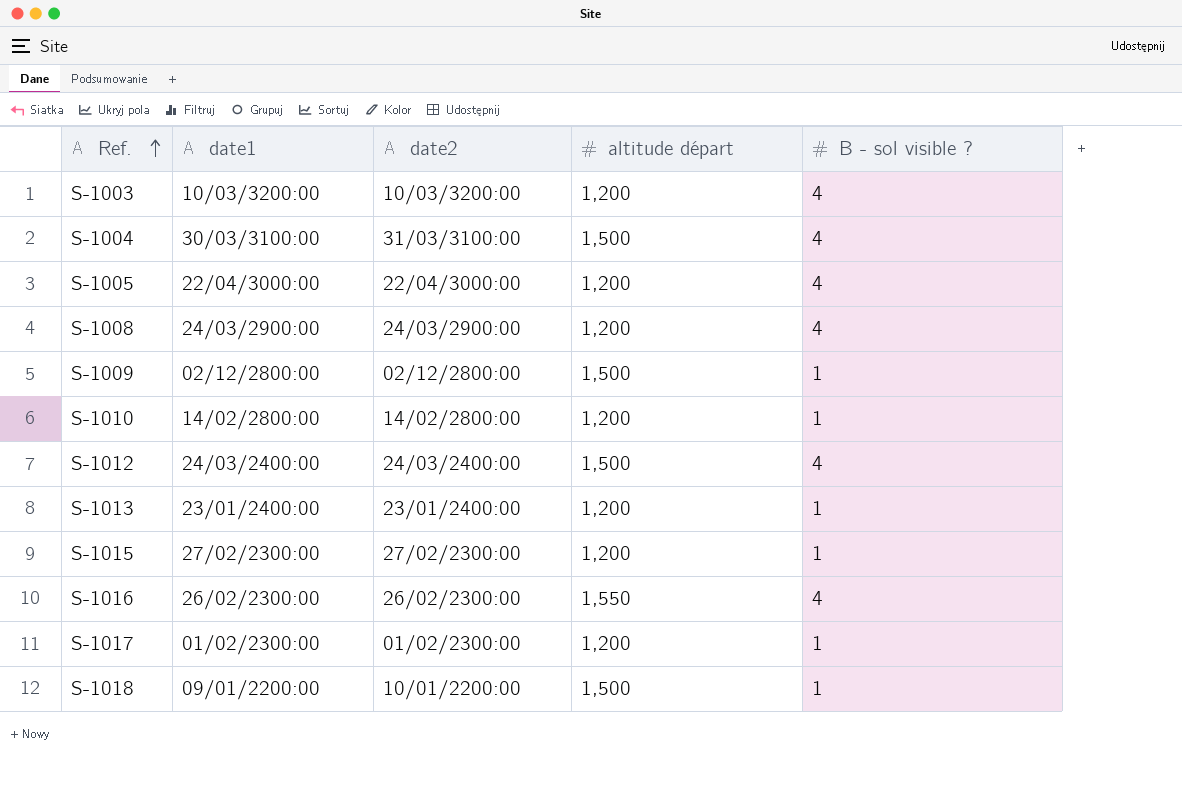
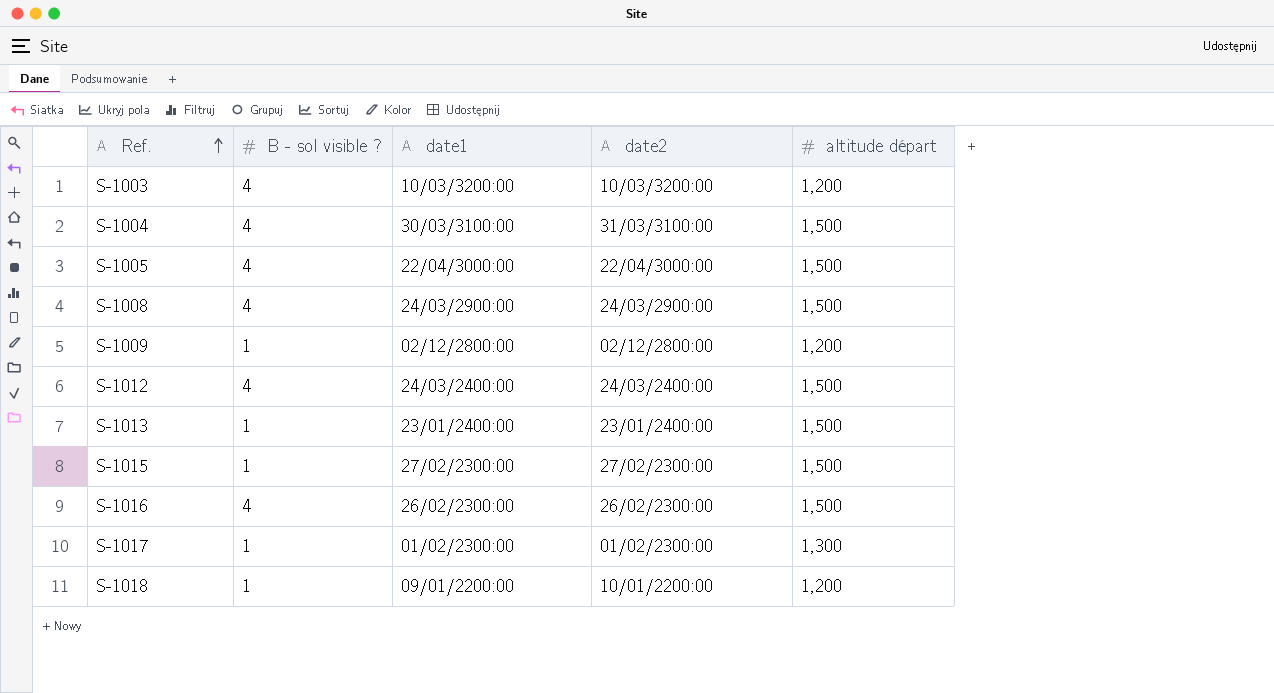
column B - sol visible ? | position: 5 -> 2
row S-1010: 14/02/2800:00 | 14/02/2800:00 | 1,200 | 1 -> none
S-1005 | altitude départ: 1,200 -> 1,500
S-1008 | altitude départ: 1,200 -> 1,500
S-1009 | altitude départ: 1,500 -> 1,200
S-1013 | altitude départ: 1,200 -> 1,500
S-1015 | altitude départ: 1,200 -> 1,500
S-1016 | altitude départ: 1,550 -> 1,500
S-1017 | altitude départ: 1,200 -> 1,300
S-1018 | altitude départ: 1,500 -> 1,200

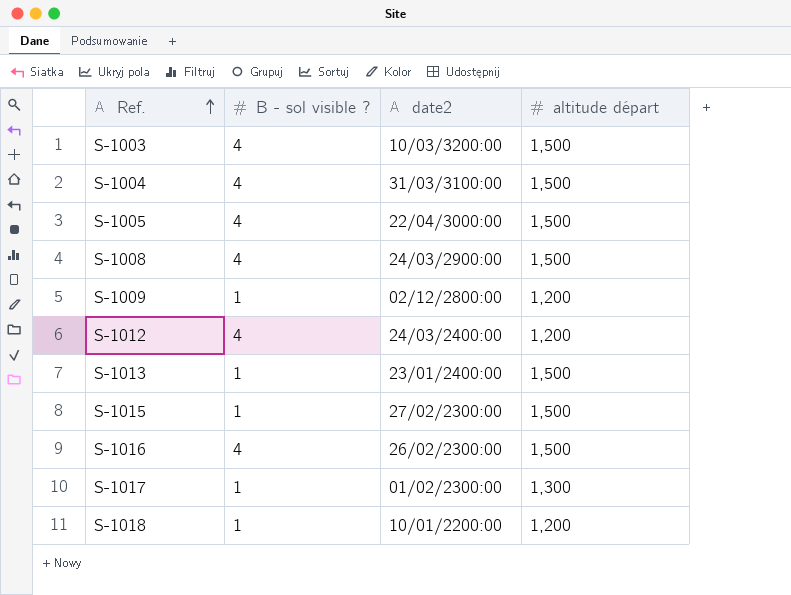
column date1 | position: 3 -> none
S-1003 | altitude départ: 1,200 -> 1,500
S-1012 | altitude départ: 1,500 -> 1,200

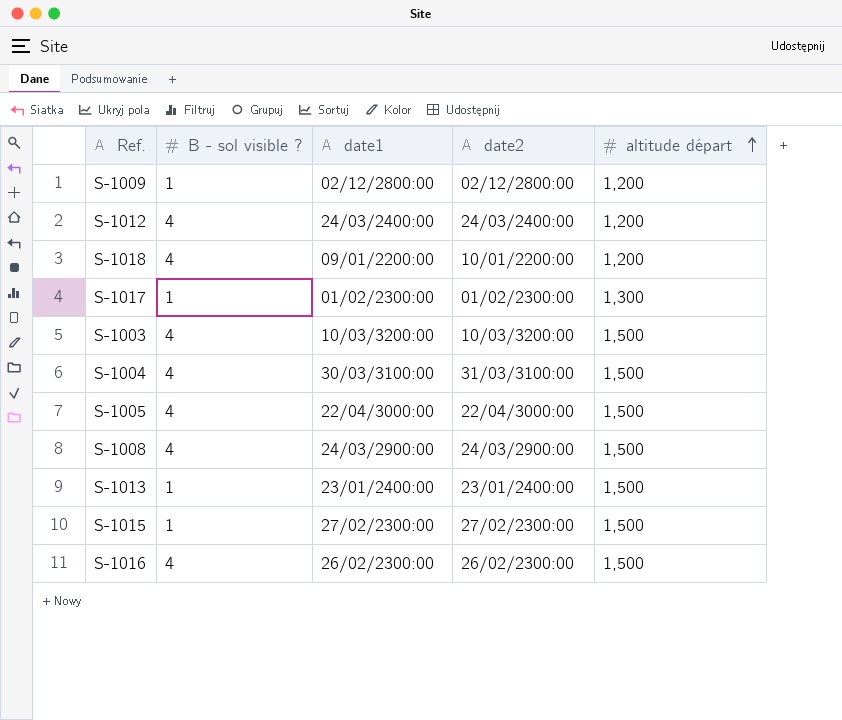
row order: Ref. ascending -> altitude départ ascending
column date1 | position: none -> 3
S-1018 | B - sol visible ?: 1 -> 4

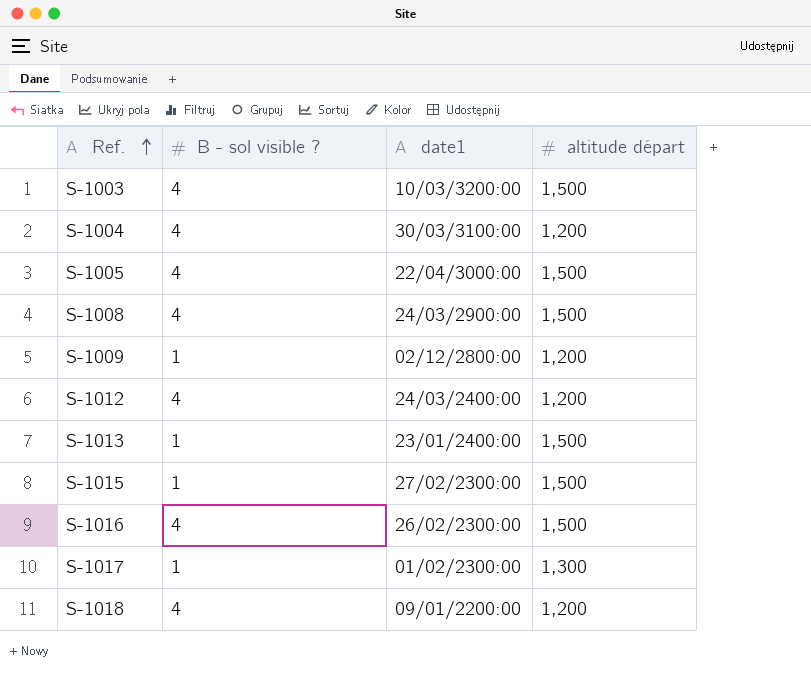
row order: altitude départ ascending -> Ref. ascending
column date2 | position: 4 -> none
S-1004 | altitude départ: 1,500 -> 1,200

